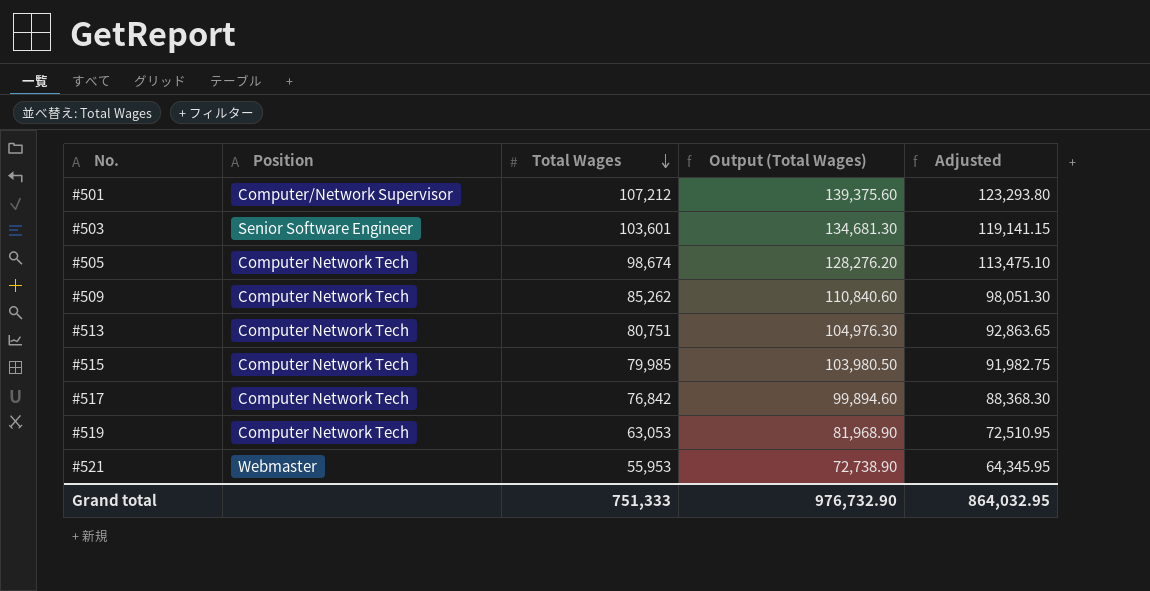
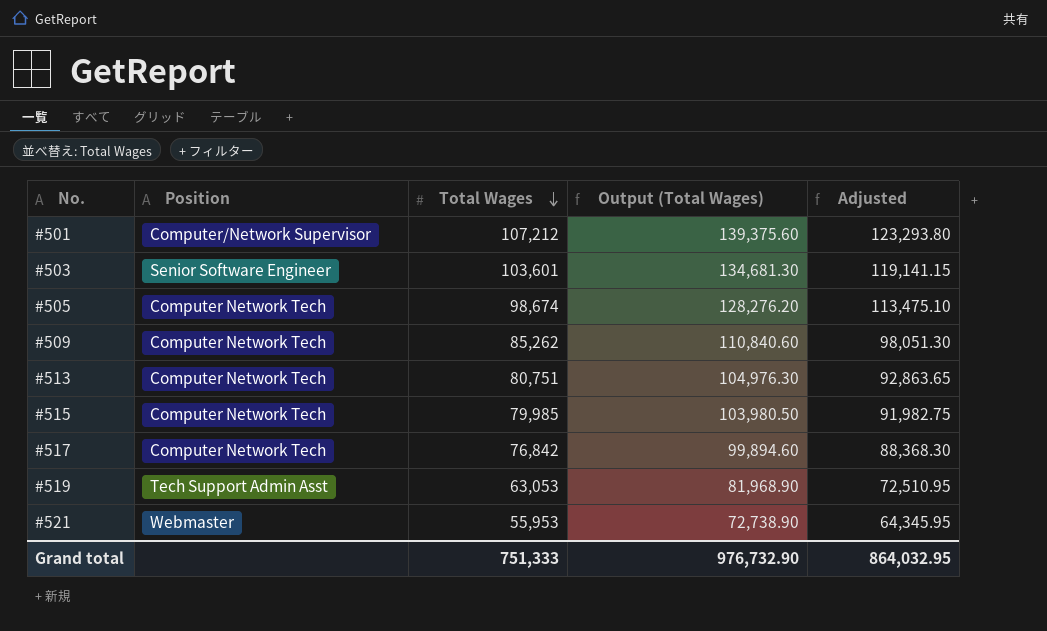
#519 | Position: Computer Network Tech -> Tech Support Admin Asst

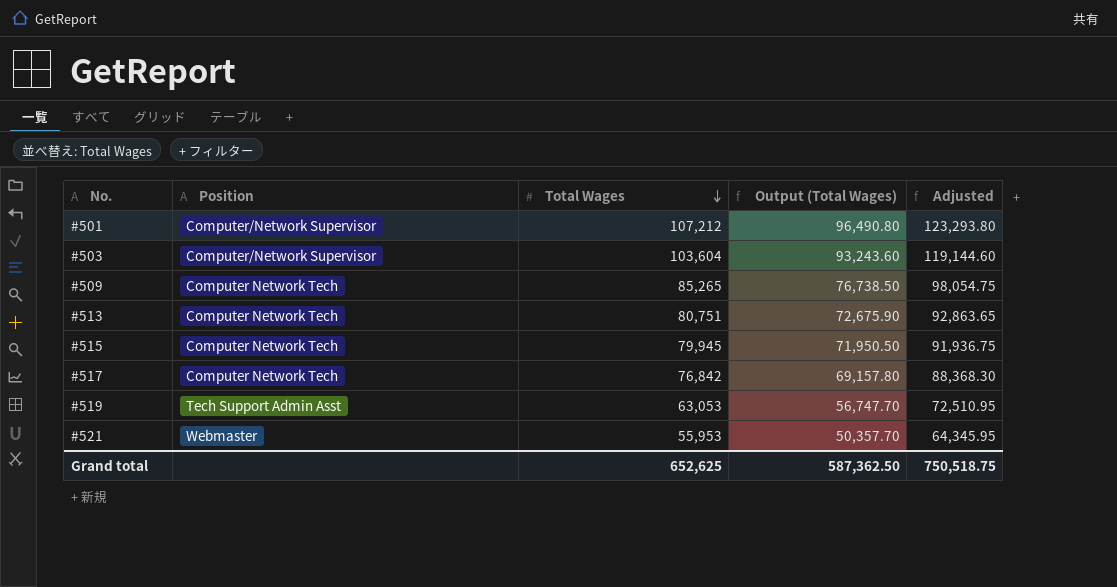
column Output (Total Wages) | formula: [Total Wages] * 1.3 -> [Total Wages] * 0.9
row #505: Computer Network Tech | 98,674 | 128,276.20 | 113,475.10 -> none
#503 | Position: Senior Software Engineer -> Computer/Network Supervisor
#503 | Total Wages: 103,601 -> 103,604
#503 | Adjusted: 119,141.15 -> 119,144.60
#509 | Total Wages: 85,262 -> 85,265
#509 | Adjusted: 98,051.30 -> 98,054.75
#515 | Total Wages: 79,985 -> 79,945
#515 | Adjusted: 91,982.75 -> 91,936.75
Grand total | Total Wages: 751,333 -> 652,625
Grand total | Output (Total Wages): 976,732.90 -> 587,362.50
Grand total | Adjusted: 864,032.95 -> 750,518.75

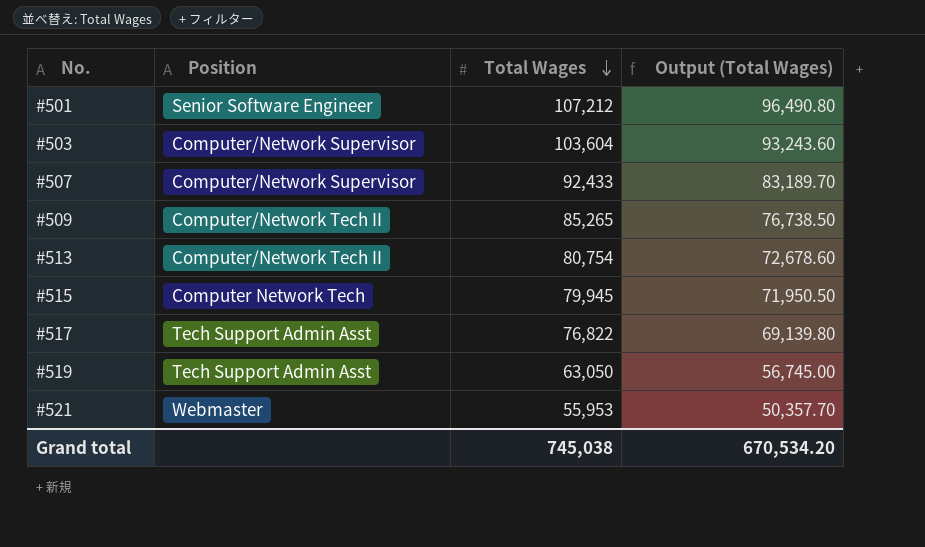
column Adjusted | formula: [Total Wages] * 1.15 -> none
#501 | Position: Computer/Network Supervisor -> Senior Software Engineer
row #507: none -> Computer/Network Supervisor | 92,433 | 83,189.70
#509 | Position: Computer Network Tech -> Computer/Network Tech II
#513 | Position: Computer Network Tech -> Computer/Network Tech II
#513 | Total Wages: 80,751 -> 80,754
#513 | Output (Total Wages): 72,675.90 -> 72,678.60
#517 | Position: Computer Network Tech -> Tech Support Admin Asst
#517 | Total Wages: 76,842 -> 76,822
#517 | Output (Total Wages): 69,157.80 -> 69,139.80
#519 | Total Wages: 63,053 -> 63,050
#519 | Output (Total Wages): 56,747.70 -> 56,745.00
Grand total | Total Wages: 652,625 -> 745,038
Grand total | Output (Total Wages): 587,362.50 -> 670,534.20

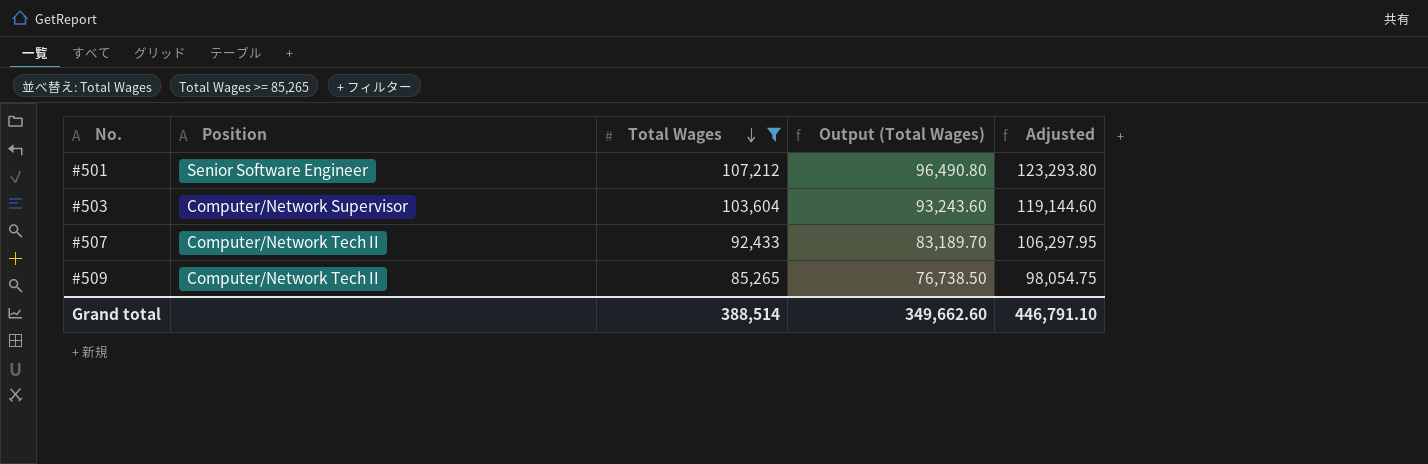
filter: none -> Total Wages >= 85,265
column Adjusted | formula: none -> [Total Wages] * 1.15
#507 | Position: Computer/Network Supervisor -> Computer/Network Tech II
Grand total | Total Wages: 745,038 -> 388,514
Grand total | Output (Total Wages): 670,534.20 -> 349,662.60

